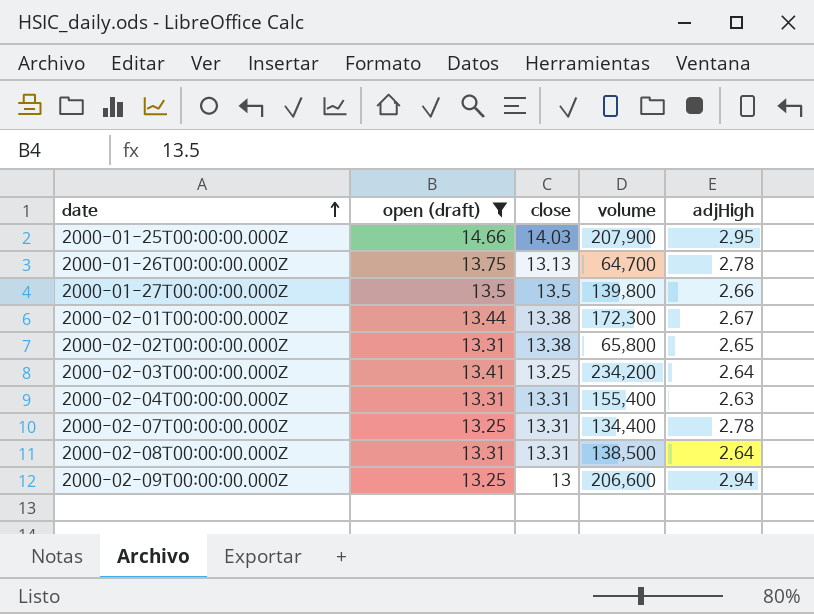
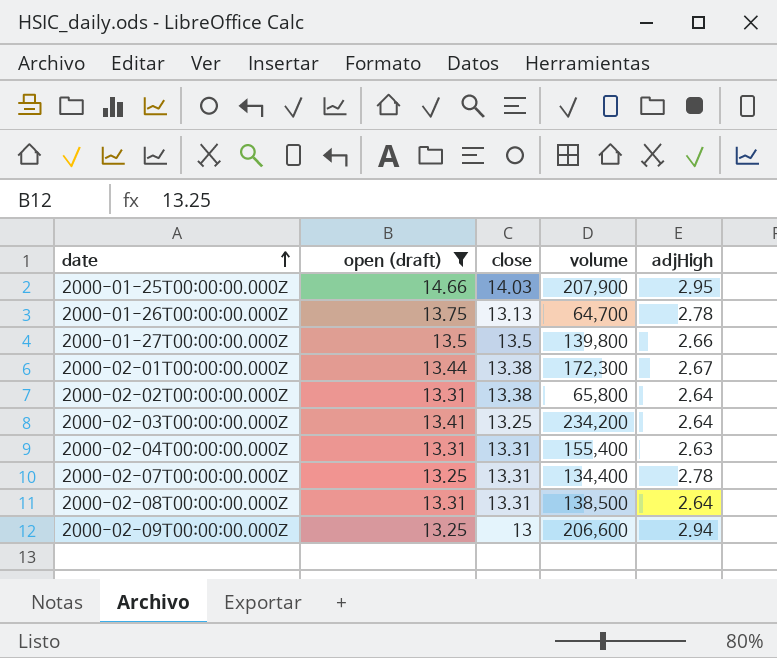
2000-02-02T00:00:00.000Z | adjHigh: 2.65 -> 2.64

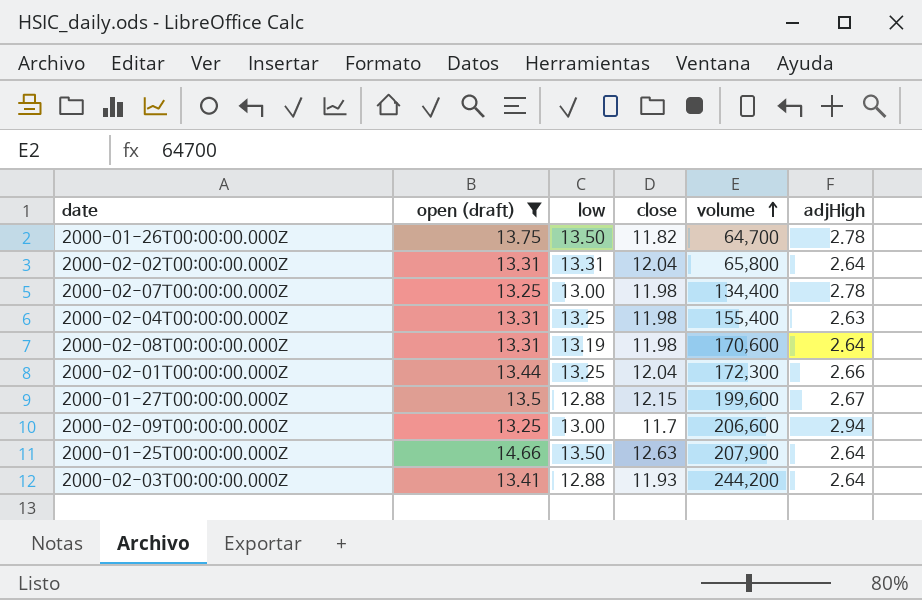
row order: date ascending -> volume ascending
column low | position: none -> 3
2000-01-26T00:00:00.000Z | close: 13.13 -> 11.82
2000-02-02T00:00:00.000Z | close: 13.38 -> 12.04
2000-02-07T00:00:00.000Z | close: 13.31 -> 11.98
2000-02-04T00:00:00.000Z | close: 13.31 -> 11.98
2000-02-08T00:00:00.000Z | close: 13.31 -> 11.98
2000-02-08T00:00:00.000Z | volume: 138,500 -> 170,600
2000-02-01T00:00:00.000Z | close: 13.38 -> 12.04
2000-02-01T00:00:00.000Z | adjHigh: 2.67 -> 2.66
2000-01-27T00:00:00.000Z | close: 13.5 -> 12.15
2000-01-27T00:00:00.000Z | volume: 139,800 -> 199,600
2000-01-27T00:00:00.000Z | adjHigh: 2.66 -> 2.67
2000-02-09T00:00:00.000Z | close: 13 -> 11.7
2000-01-25T00:00:00.000Z | close: 14.03 -> 12.63
2000-01-25T00:00:00.000Z | adjHigh: 2.95 -> 2.64
2000-02-03T00:00:00.000Z | close: 13.25 -> 11.93
2000-02-03T00:00:00.000Z | volume: 234,200 -> 244,200

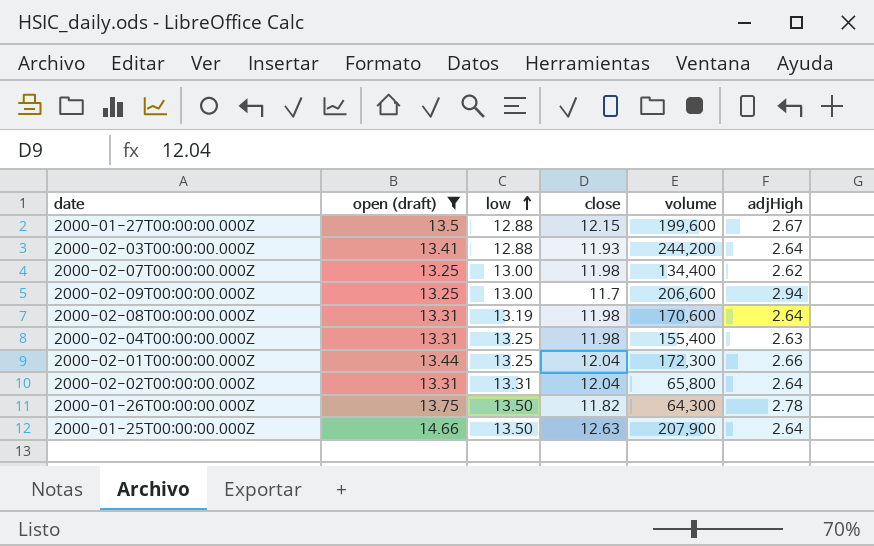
row order: volume ascending -> low ascending
2000-02-07T00:00:00.000Z | adjHigh: 2.78 -> 2.62
2000-01-26T00:00:00.000Z | volume: 64,700 -> 64,300

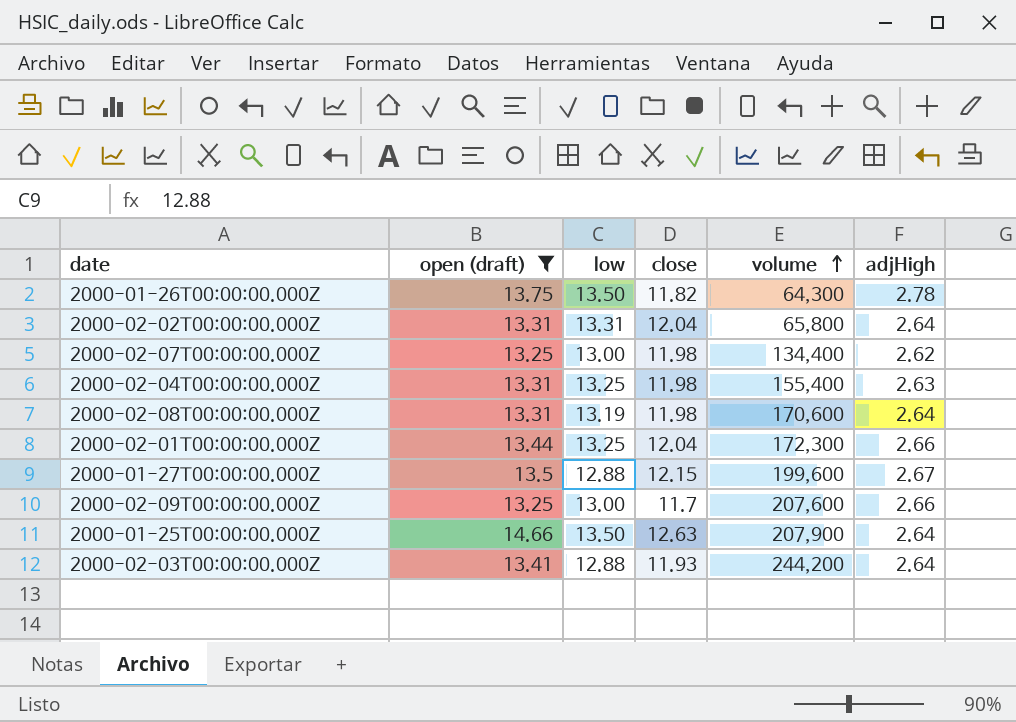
row order: low ascending -> volume ascending
2000-02-09T00:00:00.000Z | volume: 206,600 -> 207,600
2000-02-09T00:00:00.000Z | adjHigh: 2.94 -> 2.66

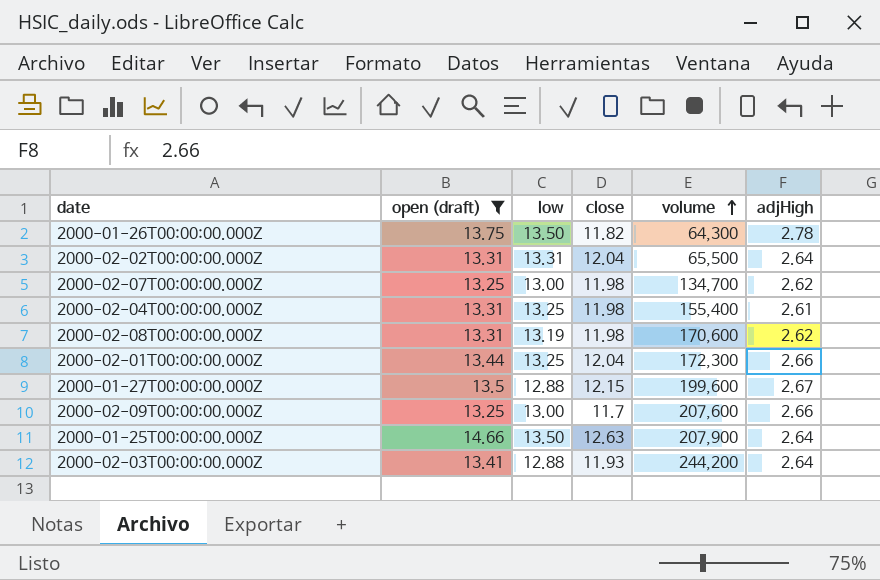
2000-02-02T00:00:00.000Z | volume: 65,800 -> 65,500
2000-02-07T00:00:00.000Z | volume: 134,400 -> 134,700
2000-02-04T00:00:00.000Z | adjHigh: 2.63 -> 2.61
2000-02-08T00:00:00.000Z | adjHigh: 2.64 -> 2.62

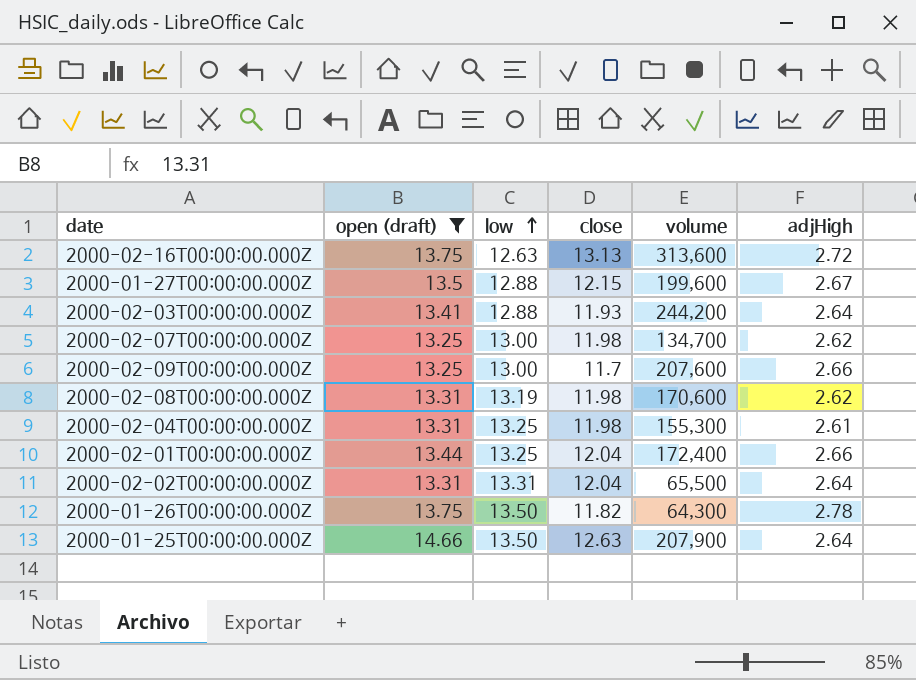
row order: volume ascending -> low ascending
row 2000-02-16T00:00:00.000Z: none -> 13.75 | 12.63 | 13.13 | 313,600 | 2.72
2000-02-04T00:00:00.000Z | volume: 155,400 -> 155,300
2000-02-01T00:00:00.000Z | volume: 172,300 -> 172,400

